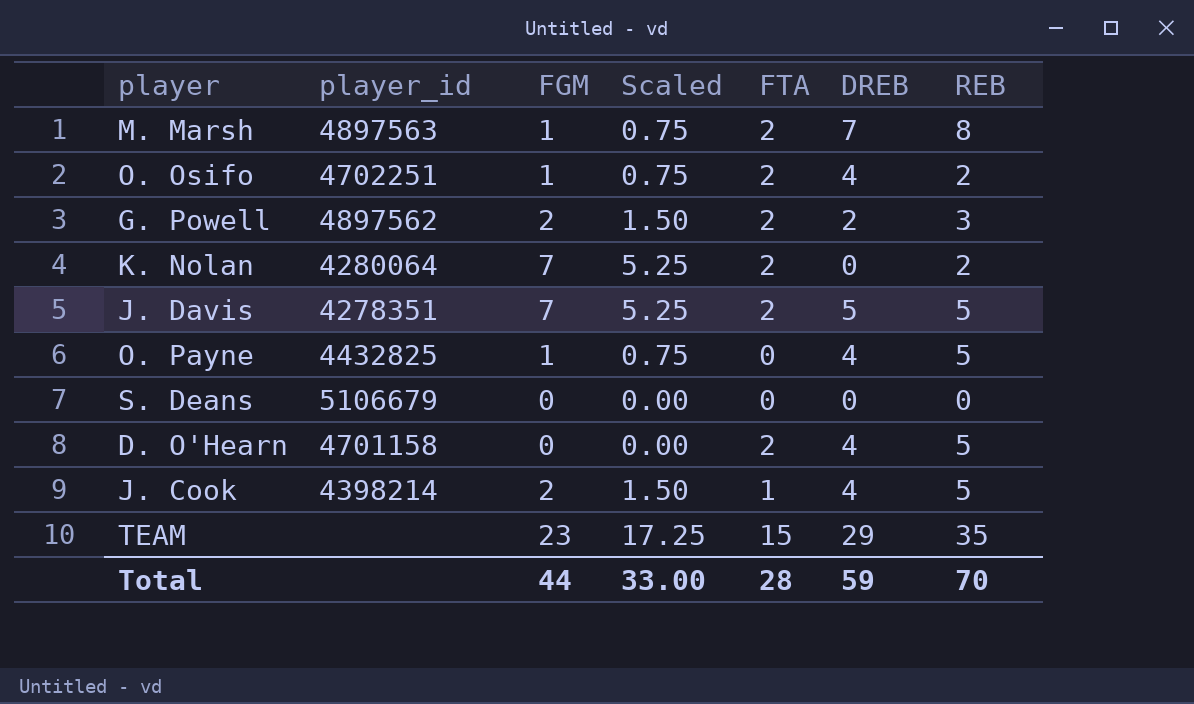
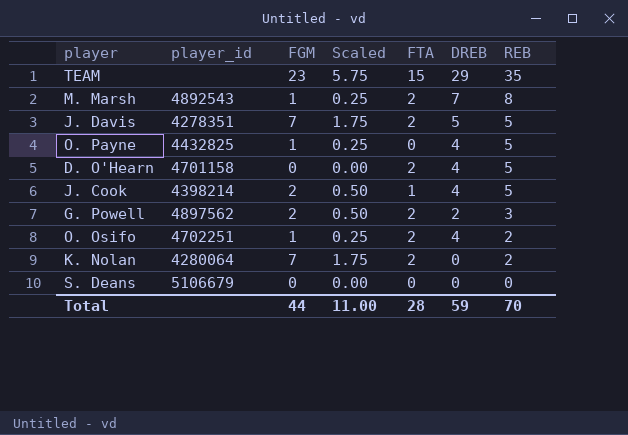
row order: none -> REB descending
column Scaled | formula: [FGM] * 0.75 -> [FGM] * 0.25
M. Marsh | player_id: 4897563 -> 4892543
Total | Scaled: 33.00 -> 11.00

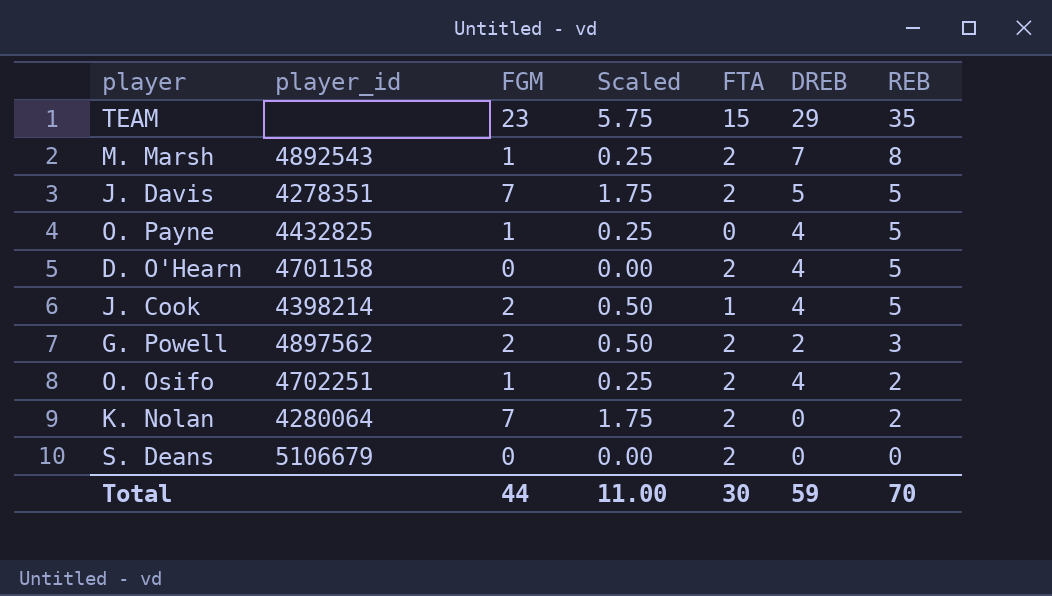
S. Deans | FTA: 0 -> 2
Total | FTA: 28 -> 30

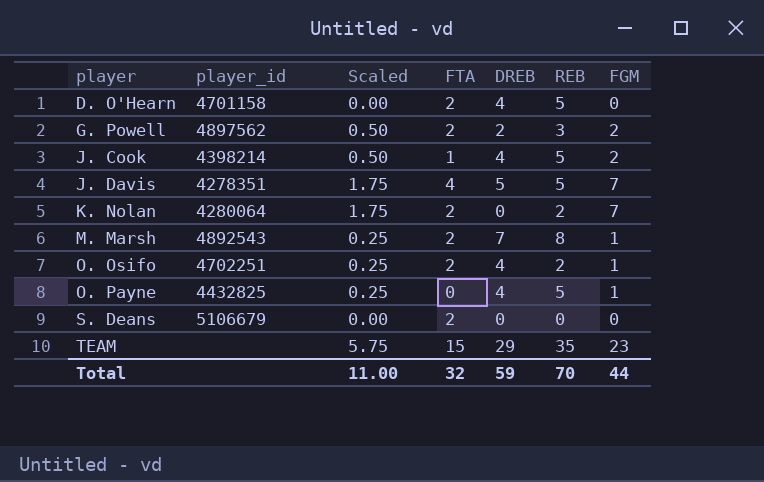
row order: REB descending -> player ascending
column FGM | position: 3 -> 7
J. Davis | FTA: 2 -> 4
Total | FTA: 30 -> 32

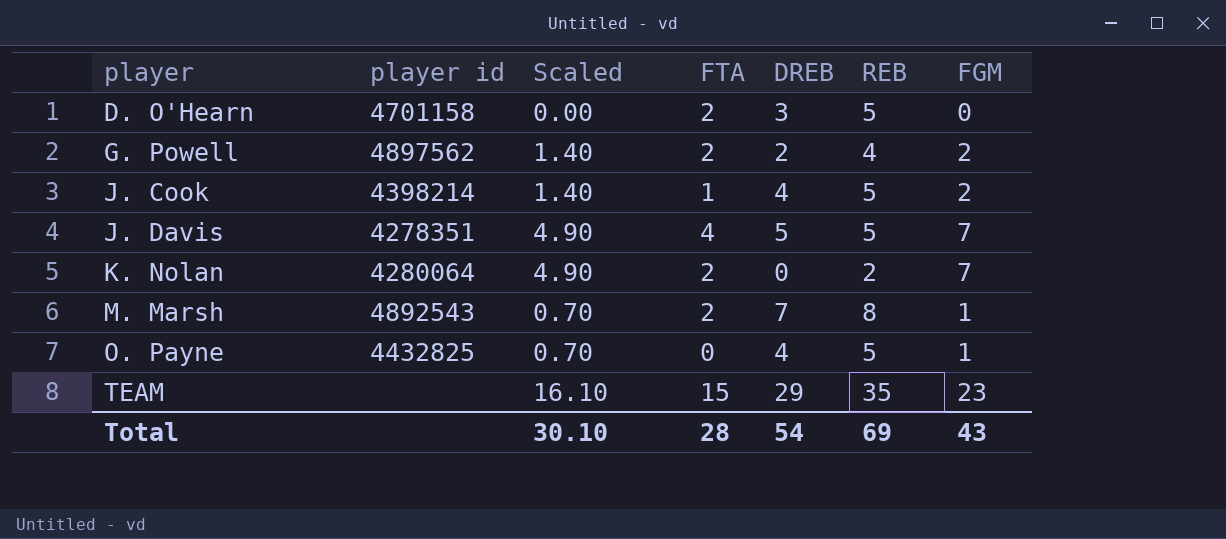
column name: player_id -> player id
column Scaled | formula: [FGM] * 0.25 -> [FGM] * 0.7
row O. Osifo: 4702251 | 0.25 | 2 | 4 | 2 | 1 -> none
row S. Deans: 5106679 | 0.00 | 2 | 0 | 0 | 0 -> none
D. O'Hearn | DREB: 4 -> 3
G. Powell | REB: 3 -> 4
Total | Scaled: 11.00 -> 30.10
Total | FTA: 32 -> 28
Total | DREB: 59 -> 54
Total | REB: 70 -> 69
Total | FGM: 44 -> 43

